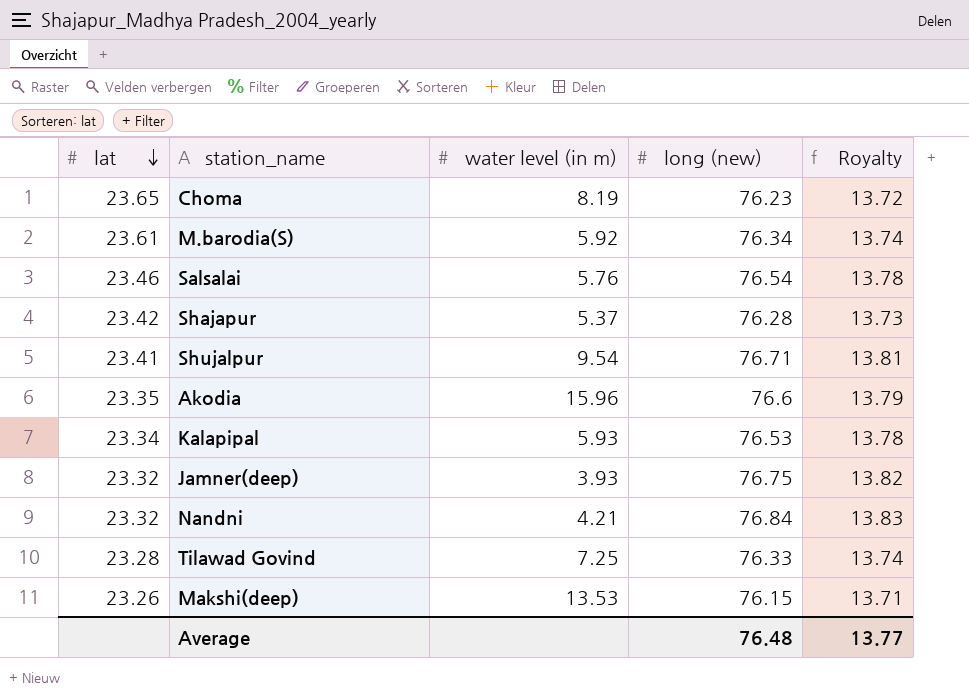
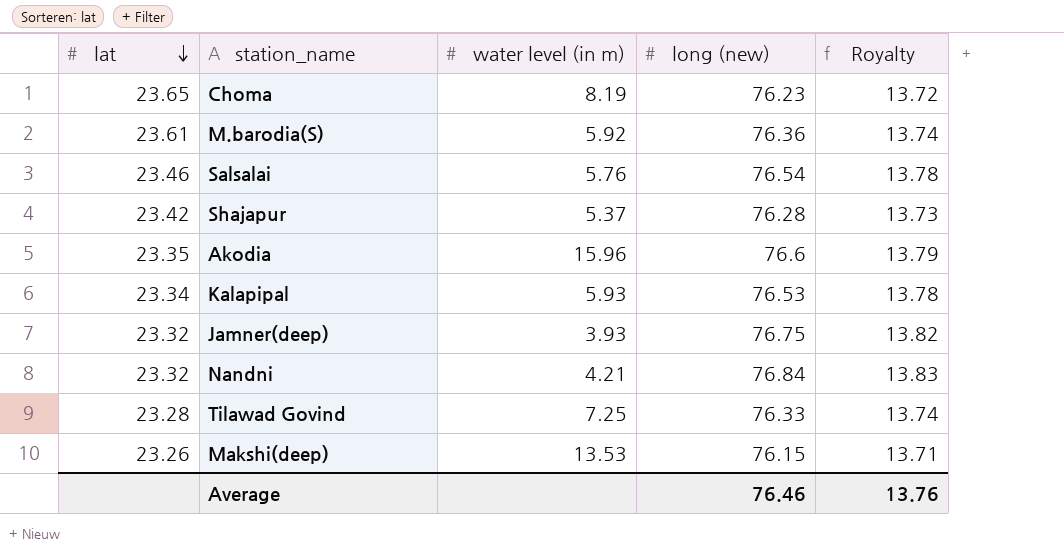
row Shujalpur: 23.41 | 9.54 | 76.71 | 13.81 -> none
M.barodia(S) | long (new): 76.34 -> 76.36
Average | long (new): 76.48 -> 76.46
Average | Royalty: 13.77 -> 13.76

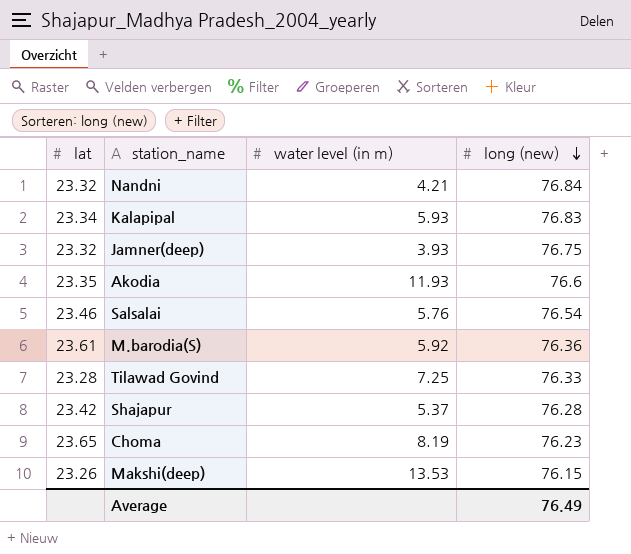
row order: lat descending -> long (new) descending
column Royalty | formula: [long (new)] * 0.18 -> none
Kalapipal | long (new): 76.53 -> 76.83
Akodia | water level (in m): 15.96 -> 11.93
Average | long (new): 76.46 -> 76.49

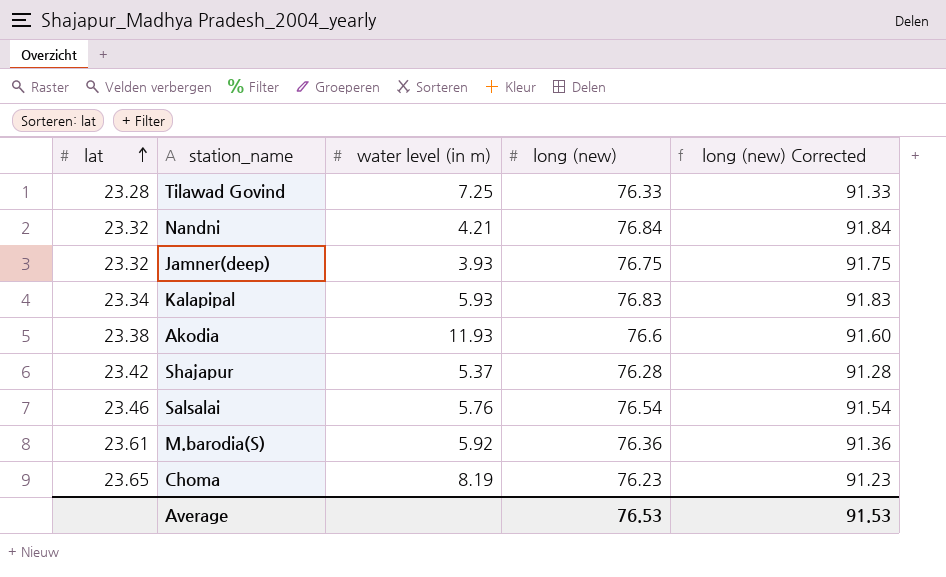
row order: long (new) descending -> lat ascending
column long (new) Corrected | formula: none -> [long (new)] + 15
row Makshi(deep): 23.26 | 13.53 | 76.15 -> none
Akodia | lat: 23.35 -> 23.38
Average | long (new): 76.49 -> 76.53

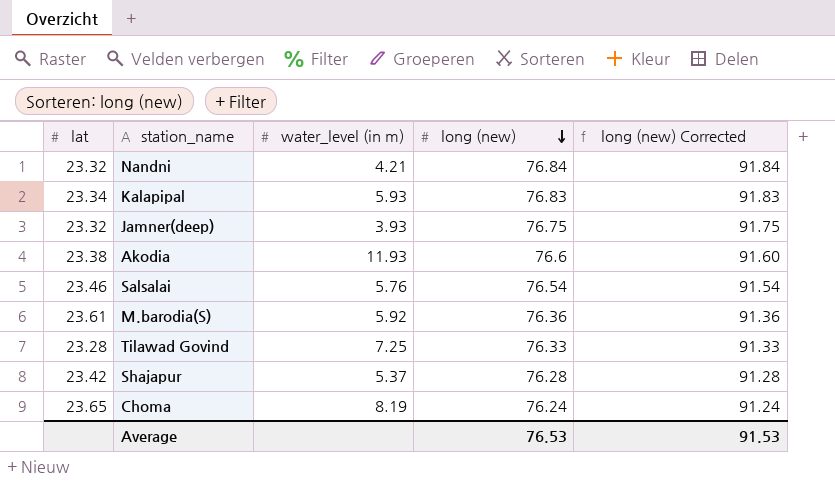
row order: lat ascending -> long (new) descending
column name: water level (in m) -> water_level (in m)
Choma | long (new): 76.23 -> 76.24
Choma | long (new) Corrected: 91.23 -> 91.24

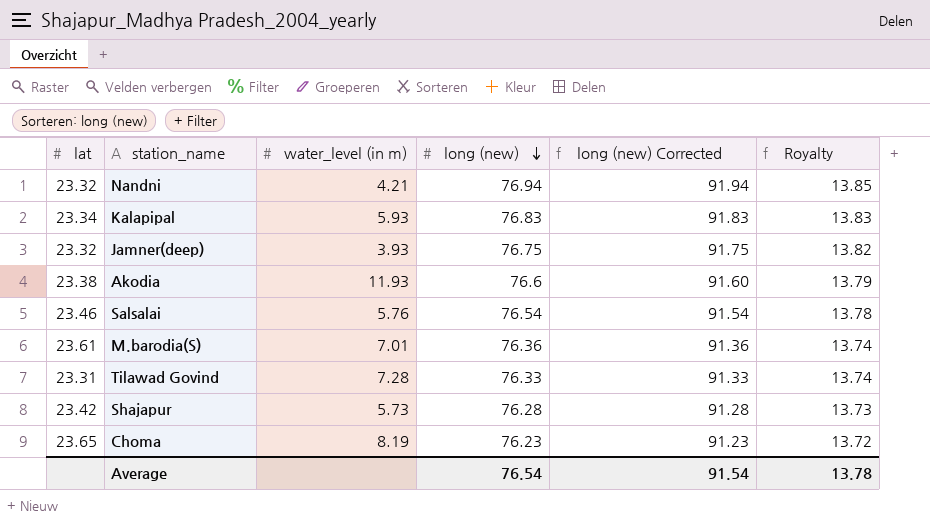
column Royalty | formula: none -> [long (new)] * 0.18
Nandni | long (new): 76.84 -> 76.94
Nandni | long (new) Corrected: 91.84 -> 91.94
M.barodia(S) | water_level (in m): 5.92 -> 7.01
Tilawad Govind | lat: 23.28 -> 23.31
Tilawad Govind | water_level (in m): 7.25 -> 7.28
Shajapur | water_level (in m): 5.37 -> 5.73
Choma | long (new): 76.24 -> 76.23
Choma | long (new) Corrected: 91.24 -> 91.23
Average | long (new): 76.53 -> 76.54
Average | long (new) Corrected: 91.53 -> 91.54

